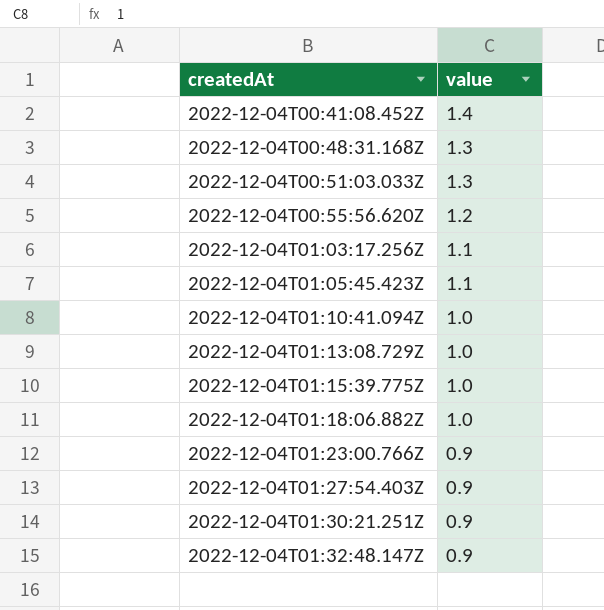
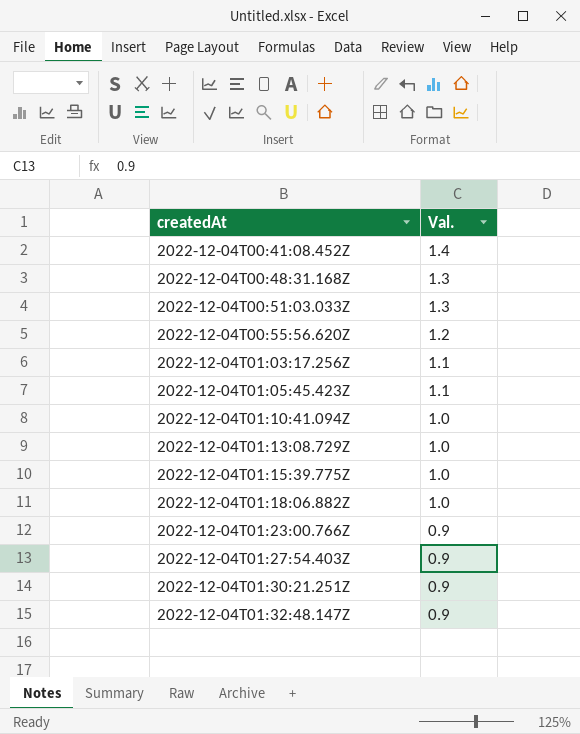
column name: value -> Val.

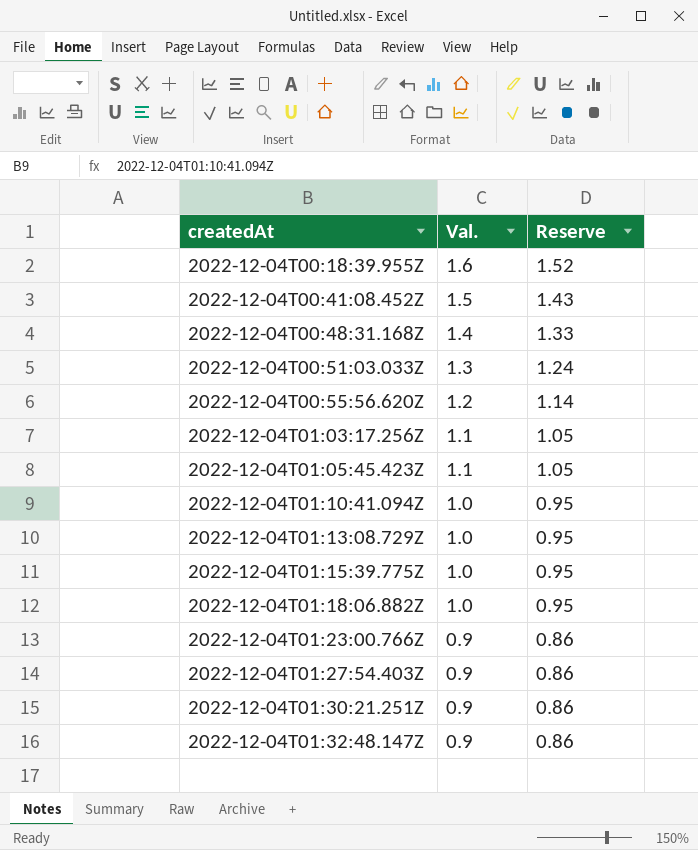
column Reserve | formula: none -> [Val.] * 0.95
row 2022-12-04T00:18:39.955Z: none -> 1.6 | 1.52
2022-12-04T00:41:08.452Z | Val.: 1.4 -> 1.5
2022-12-04T00:48:31.168Z | Val.: 1.3 -> 1.4

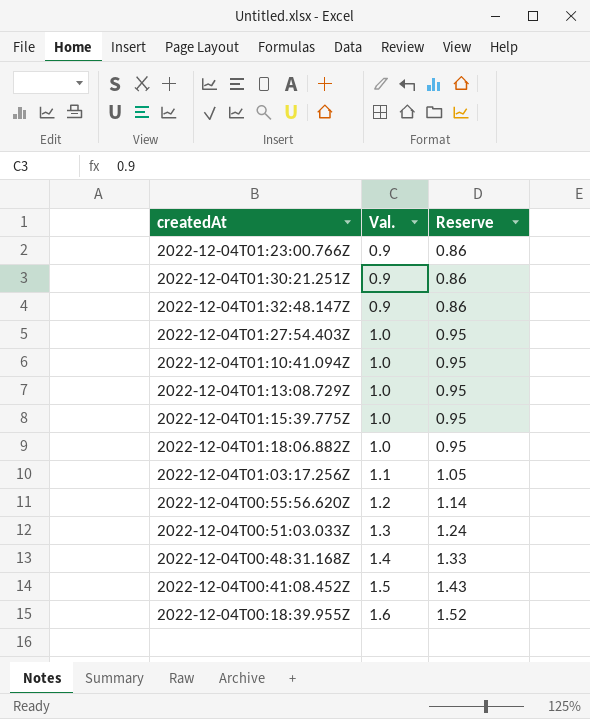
row order: createdAt ascending -> Val. ascending
row 2022-12-04T01:05:45.423Z: 1.1 | 1.05 -> none
2022-12-04T01:27:54.403Z | Val.: 0.9 -> 1.0
2022-12-04T01:27:54.403Z | Reserve: 0.86 -> 0.95

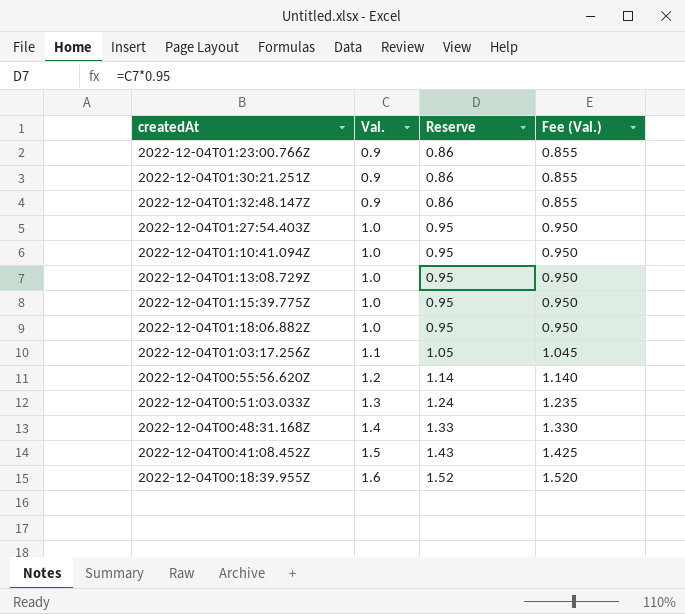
column Fee (Val.) | formula: none -> [Val.] * 0.95

